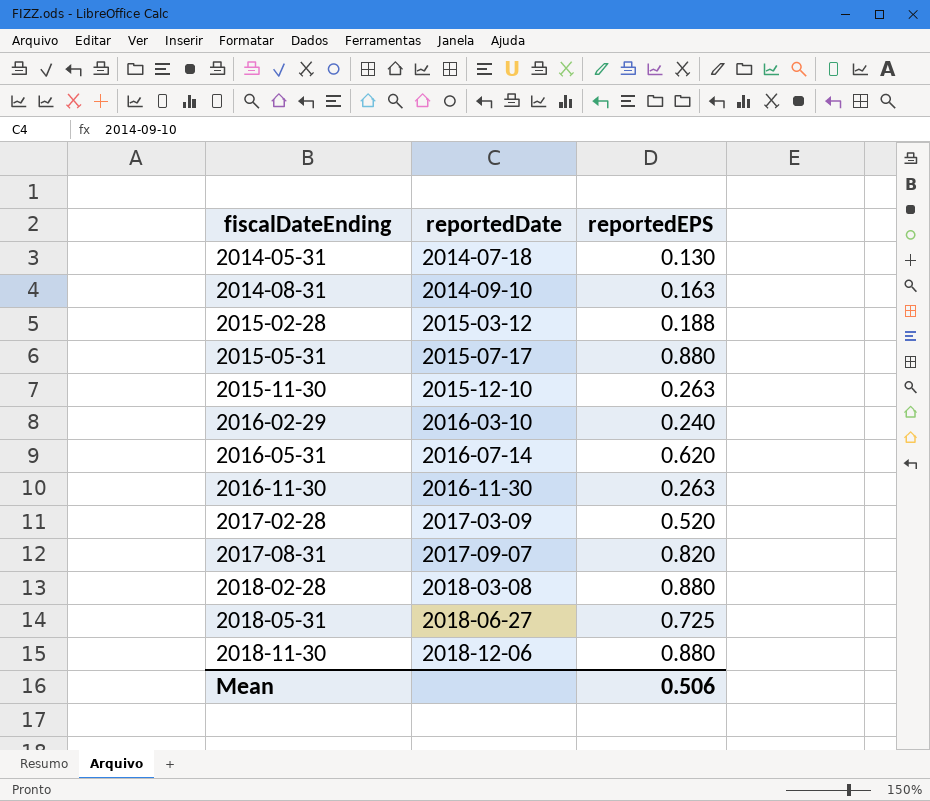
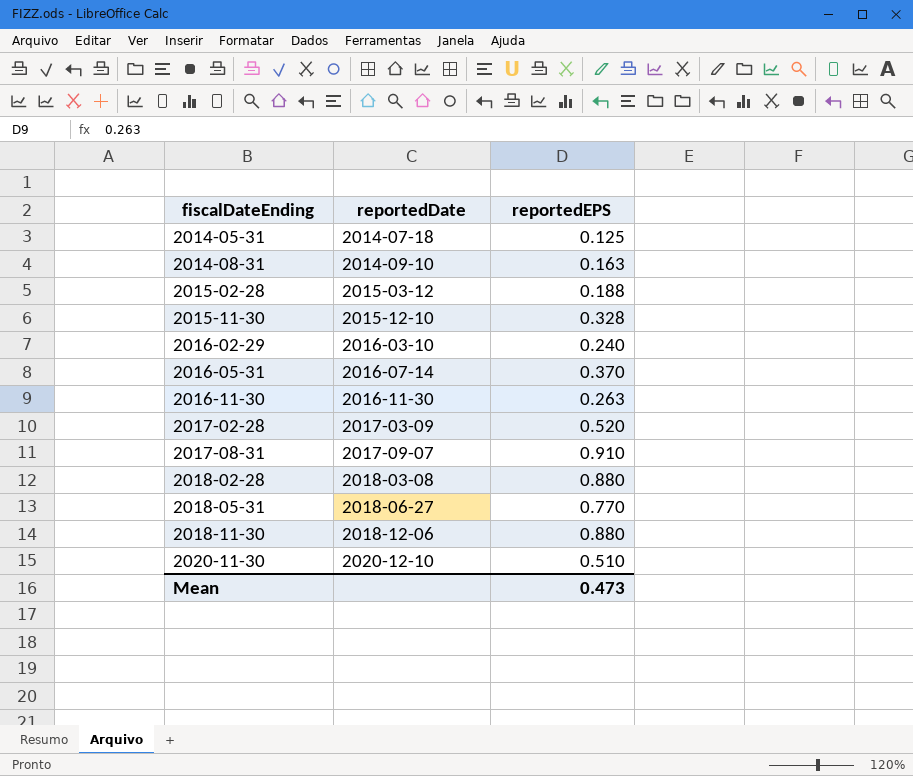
row 2015-05-31: 2015-07-17 | 0.880 -> none
2014-05-31 | reportedEPS: 0.130 -> 0.125
2015-11-30 | reportedEPS: 0.263 -> 0.328
2016-05-31 | reportedEPS: 0.620 -> 0.370
2017-08-31 | reportedEPS: 0.820 -> 0.910
2018-05-31 | reportedEPS: 0.725 -> 0.770
row 2020-11-30: none -> 2020-12-10 | 0.510
Mean | reportedEPS: 0.506 -> 0.473

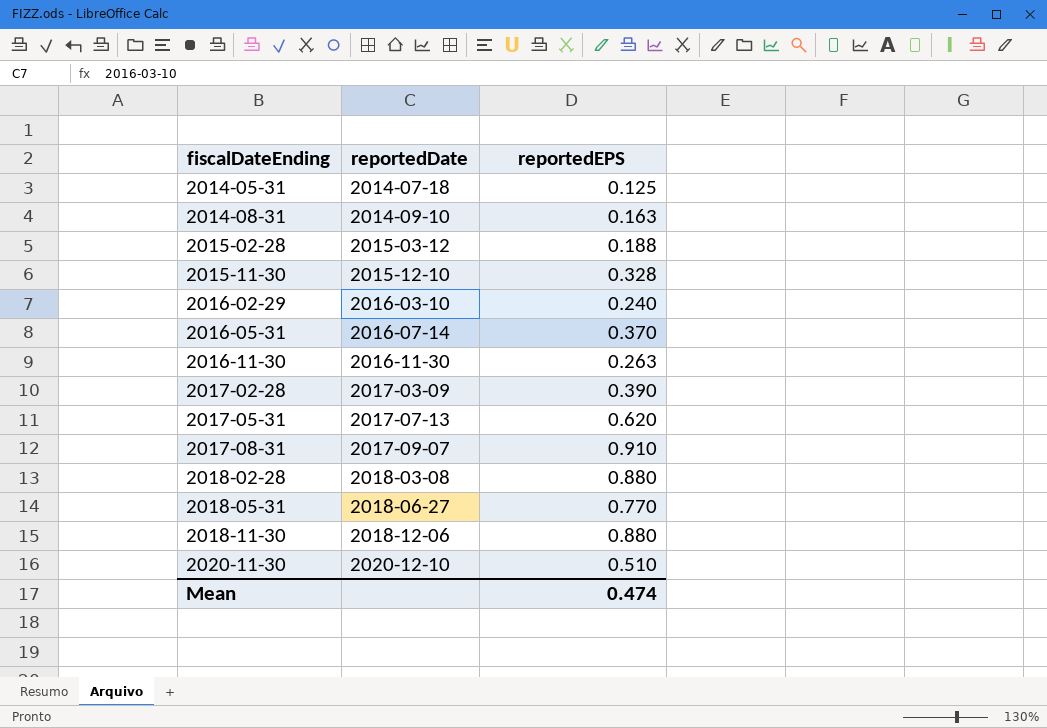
2017-02-28 | reportedEPS: 0.520 -> 0.390
row 2017-05-31: none -> 2017-07-13 | 0.620
Mean | reportedEPS: 0.473 -> 0.474

